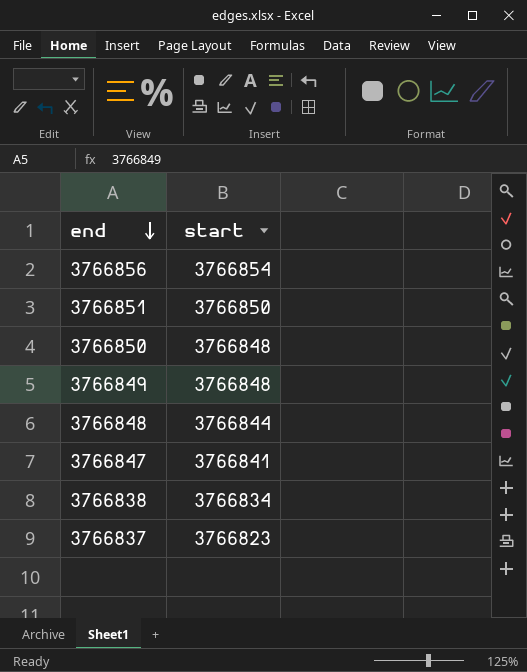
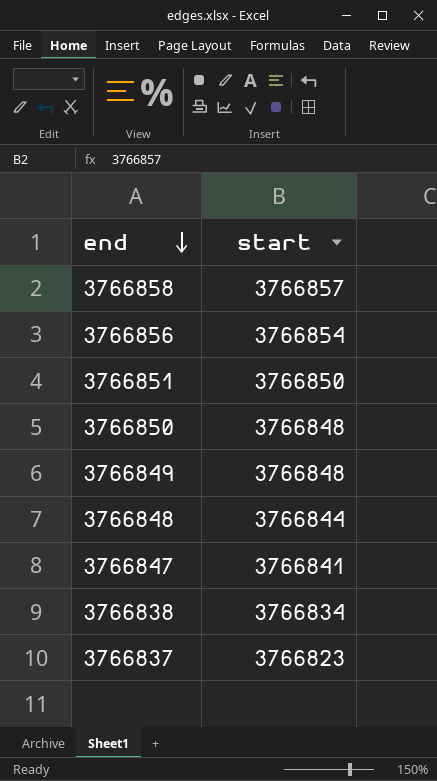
row 3766858: none -> 3766857

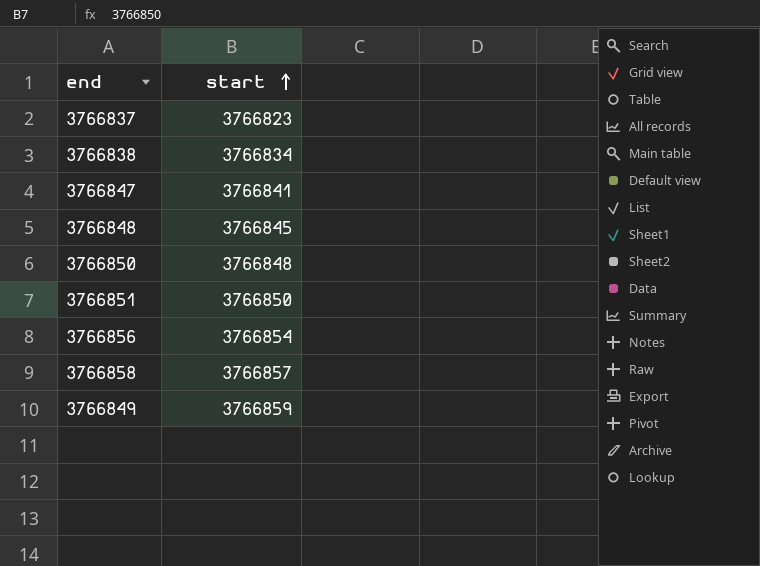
row order: end descending -> start ascending
3766848 | start: 3766844 -> 3766845
3766849 | start: 3766848 -> 3766859

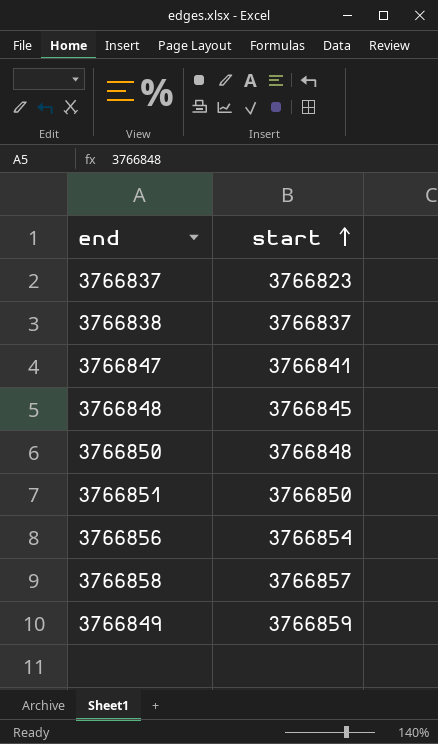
3766838 | start: 3766834 -> 3766837

